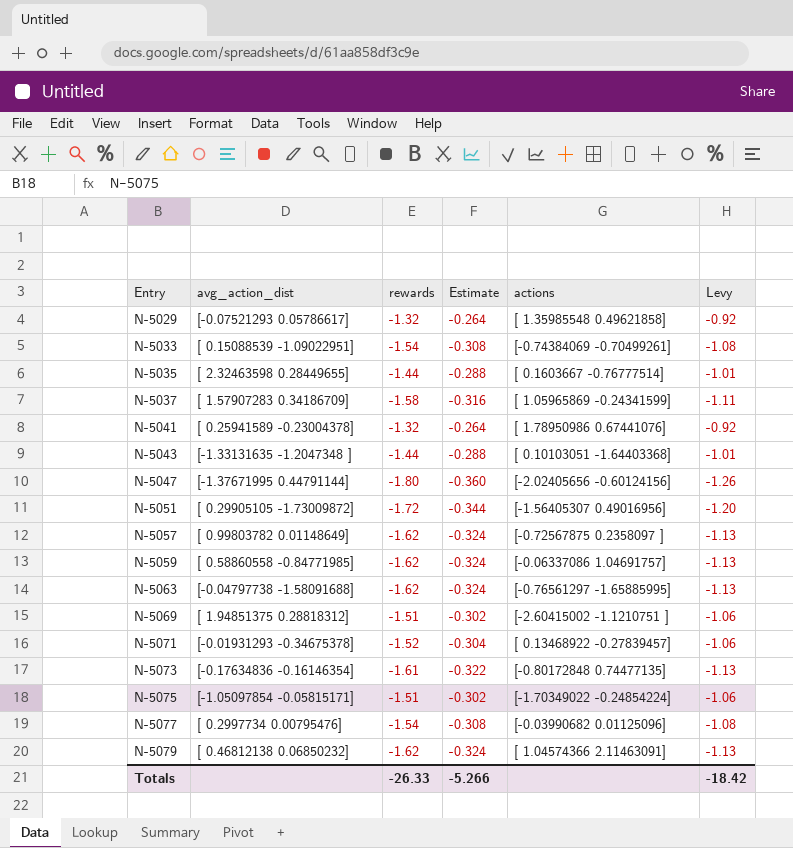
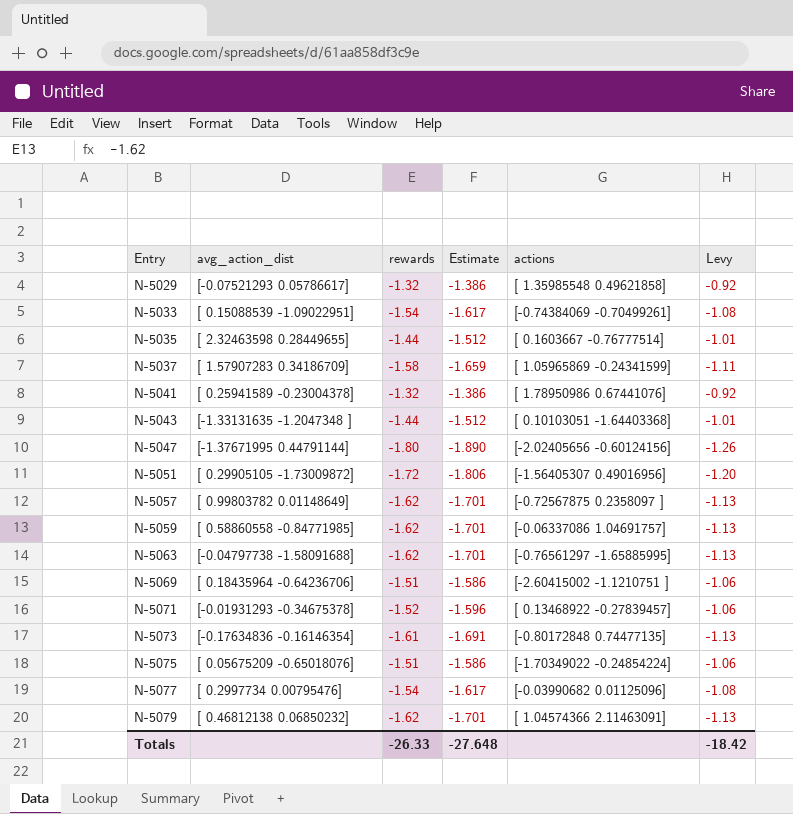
column Estimate | formula: [rewards] * 0.2 -> [rewards] * 1.05
N-5069 | avg_action_dist: [ 1.94851375 0.28818312] -> [ 0.18435964 -0.64236706]
N-5075 | avg_action_dist: [-1.05097854 -0.05815171] -> [ 0.05675209 -0.65018076]
Totals | Estimate: -5.266 -> -27.648

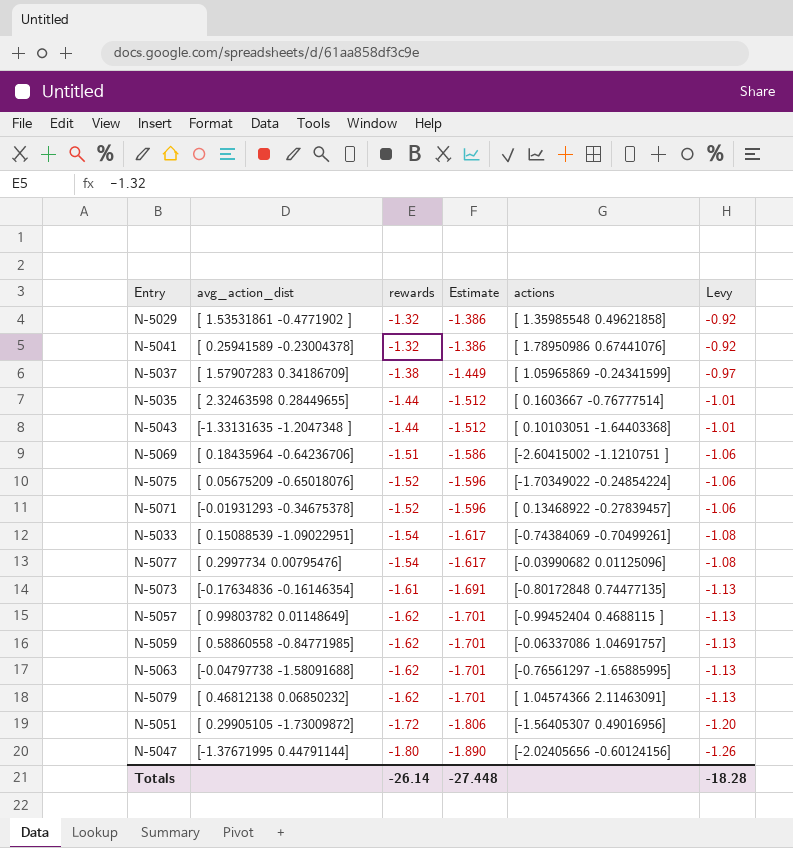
row order: Entry ascending -> rewards descending
N-5029 | avg_action_dist: [-0.07521293 0.05786617] -> [ 1.53531861 -0.4771902 ]
N-5037 | rewards: -1.58 -> -1.38
N-5037 | Estimate: -1.659 -> -1.449
N-5037 | Levy: -1.11 -> -0.97
N-5075 | rewards: -1.51 -> -1.52
N-5075 | Estimate: -1.586 -> -1.596
N-5057 | actions: [-0.72567875 0.2358097 ] -> [-0.99452404 0.4688115 ]
Totals | rewards: -26.33 -> -26.14
Totals | Estimate: -27.648 -> -27.448
Totals | Levy: -18.42 -> -18.28

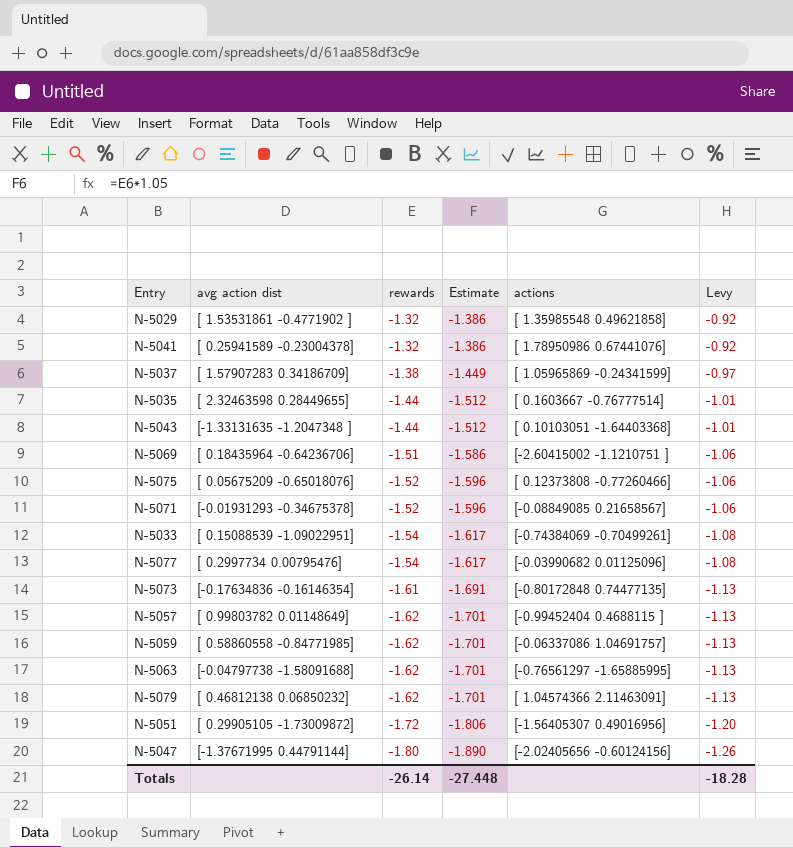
column name: avg_action_dist -> avg action dist
N-5075 | actions: [-1.70349022 -0.24854224] -> [ 0.12373808 -0.77260466]
N-5071 | actions: [ 0.13468922 -0.27839457] -> [-0.08849085 0.21658567]

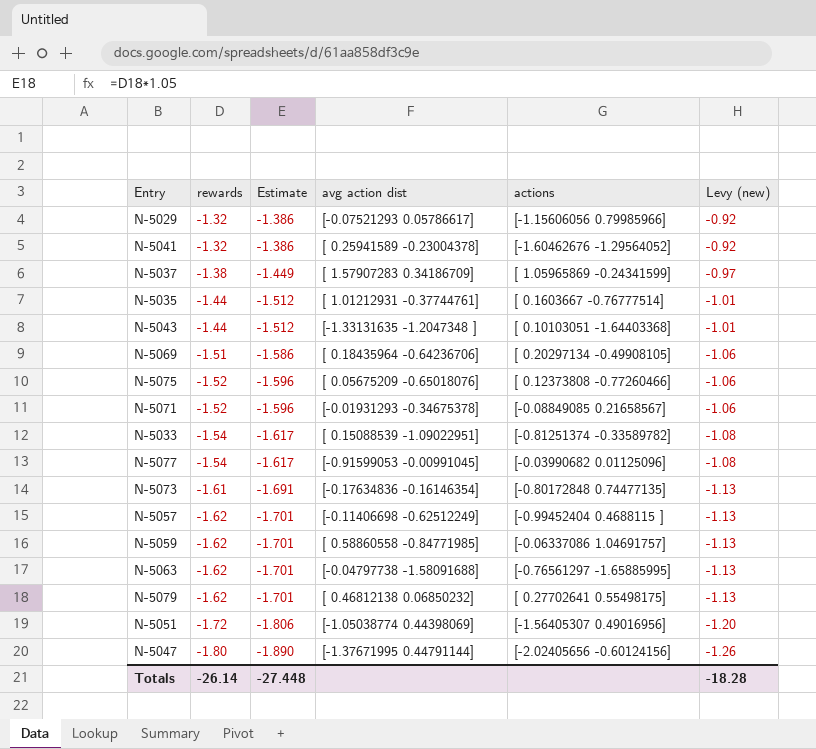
column avg action dist | position: 2 -> 4
column name: Levy -> Levy (new)
N-5029 | avg action dist: [ 1.53531861 -0.4771902 ] -> [-0.07521293 0.05786617]
N-5029 | actions: [ 1.35985548 0.49621858] -> [-1.15606056 0.79985966]
N-5041 | actions: [ 1.78950986 0.67441076] -> [-1.60462676 -1.29564052]
N-5035 | avg action dist: [ 2.32463598 0.28449655] -> [ 1.01212931 -0.37744761]
N-5069 | actions: [-2.60415002 -1.1210751 ] -> [ 0.20297134 -0.49908105]
N-5033 | actions: [-0.74384069 -0.70499261] -> [-0.81251374 -0.33589782]
N-5077 | avg action dist: [ 0.2997734 0.00795476] -> [-0.91599053 -0.00991045]
N-5057 | avg action dist: [ 0.99803782 0.01148649] -> [-0.11406698 -0.62512249]
N-5079 | actions: [ 1.04574366 2.11463091] -> [ 0.27702641 0.55498175]
N-5051 | avg action dist: [ 0.29905105 -1.73009872] -> [-1.05038774 0.44398069]

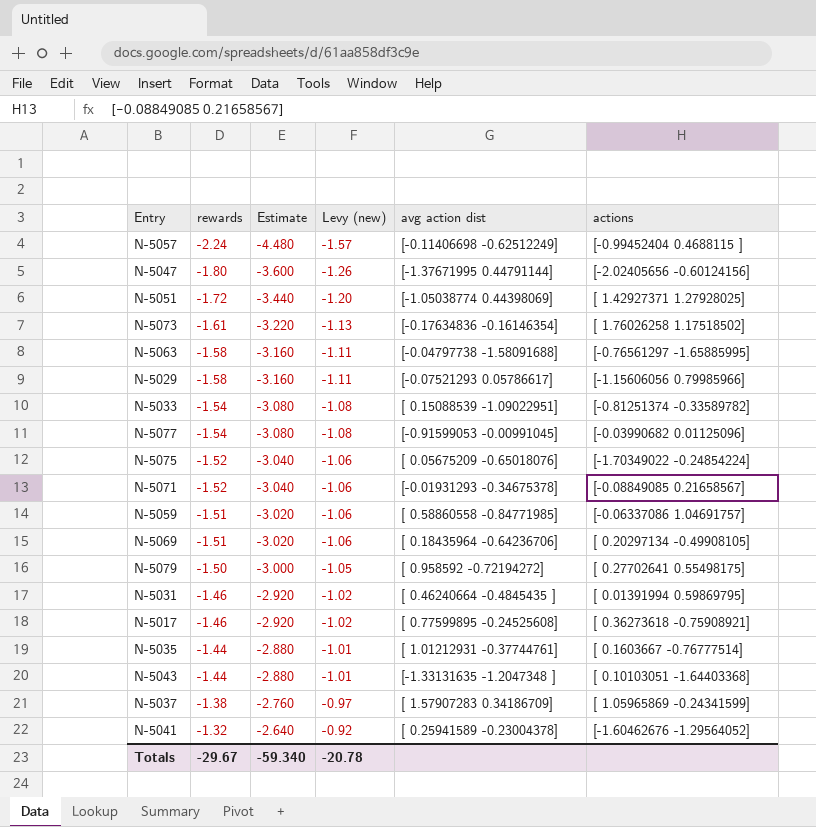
row order: rewards descending -> rewards ascending
column Estimate | formula: [rewards] * 1.05 -> [rewards] * 2
column Levy (new) | position: 6 -> 4
N-5057 | rewards: -1.62 -> -2.24
N-5057 | Levy (new): -1.13 -> -1.57
N-5051 | actions: [-1.56405307 0.49016956] -> [ 1.42927371 1.27928025]
N-5073 | actions: [-0.80172848 0.74477135] -> [ 1.76026258 1.17518502]
N-5063 | rewards: -1.62 -> -1.58
N-5063 | Levy (new): -1.13 -> -1.11
N-5029 | rewards: -1.32 -> -1.58
N-5029 | Levy (new): -0.92 -> -1.11
N-5075 | actions: [ 0.12373808 -0.77260466] -> [-1.70349022 -0.24854224]
N-5059 | rewards: -1.62 -> -1.51
N-5059 | Levy (new): -1.13 -> -1.06
N-5079 | rewards: -1.62 -> -1.50
N-5079 | Levy (new): -1.13 -> -1.05
N-5079 | avg action dist: [ 0.46812138 0.06850232] -> [ 0.958592 -0.72194272]
row N-5031: none -> -1.46 | -2.920 | -1.02 | [ 0.46240664 -0.4845435 ] | [ 0.01391994 0.59869795]
row N-5017: none -> -1.46 | -2.920 | -1.02 | [ 0.77599895 -0.24525608] | [ 0.36273618 -0.75908921]
Totals | rewards: -26.14 -> -29.67
Totals | Estimate: -27.448 -> -59.340
Totals | Levy (new): -18.28 -> -20.78

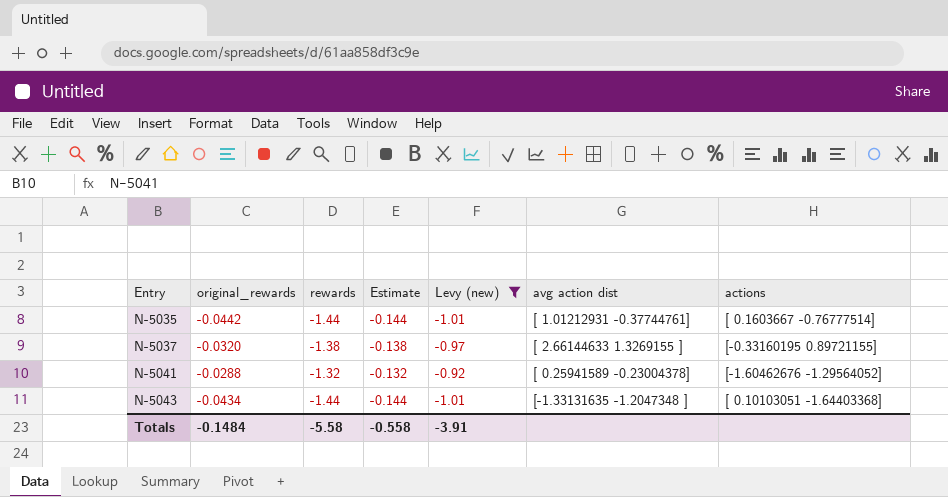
filter: none -> Levy (new) >= -1.01
row order: rewards ascending -> Entry ascending
column original_rewards | position: none -> 2
column Estimate | formula: [rewards] * 2 -> [rewards] * 0.1
N-5037 | avg action dist: [ 1.57907283 0.34186709] -> [ 2.66144633 1.3269155 ]
N-5037 | actions: [ 1.05965869 -0.24341599] -> [-0.33160195 0.89721155]
Totals | rewards: -29.67 -> -5.58
Totals | Estimate: -59.340 -> -0.558
Totals | Levy (new): -20.78 -> -3.91

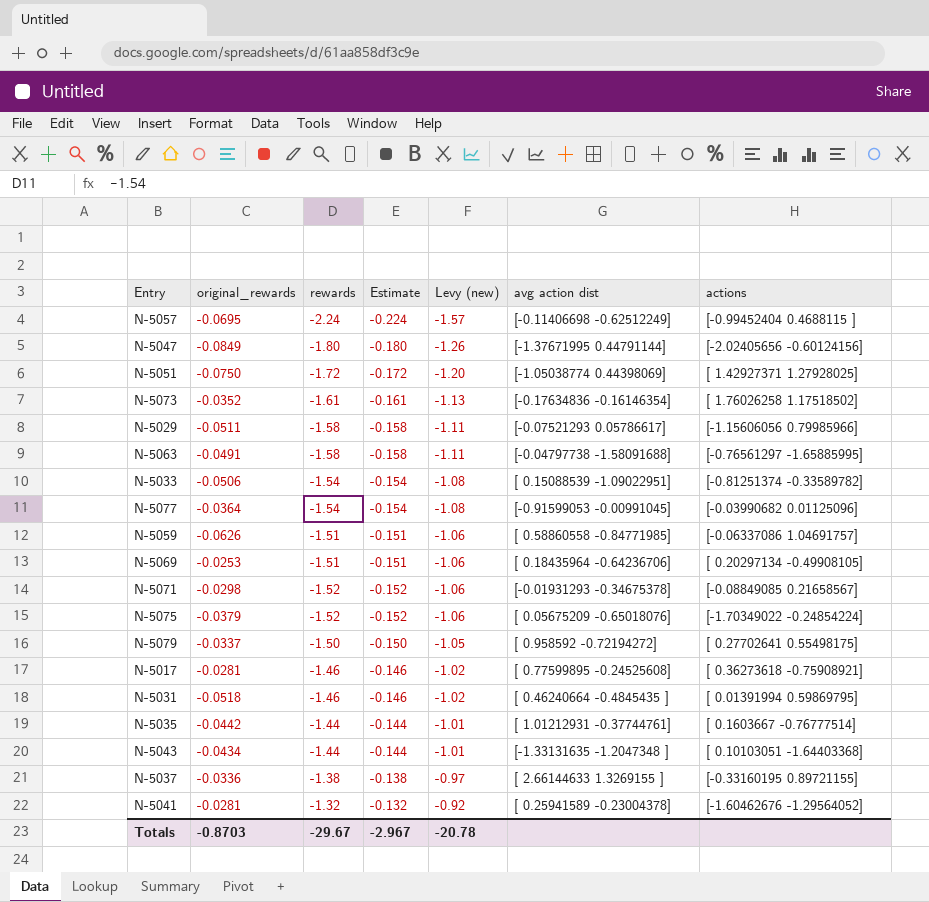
filter: Levy (new) >= -1.01 -> none
row order: Entry ascending -> Levy (new) ascending
N-5037 | original_rewards: -0.0320 -> -0.0336
N-5041 | original_rewards: -0.0288 -> -0.0281
Totals | original_rewards: -0.1484 -> -0.8703
Totals | rewards: -5.58 -> -29.67
Totals | Estimate: -0.558 -> -2.967
Totals | Levy (new): -3.91 -> -20.78

